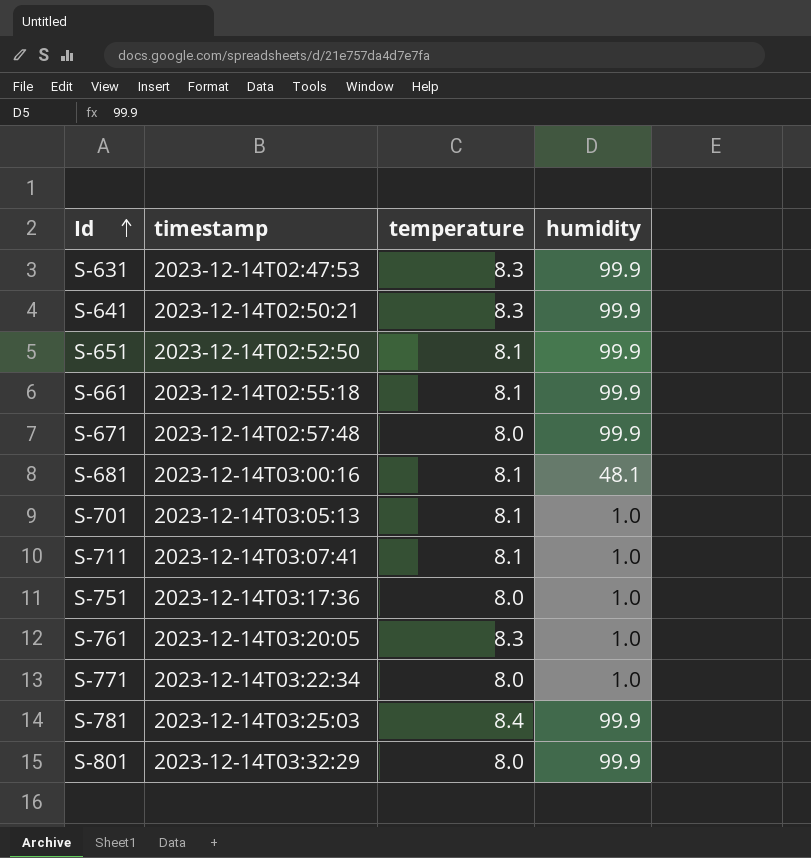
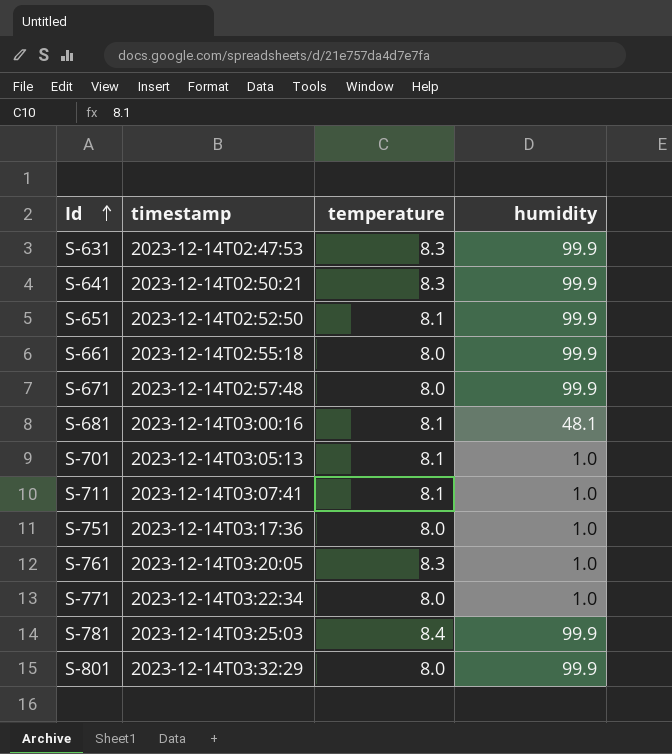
S-661 | temperature: 8.1 -> 8.0

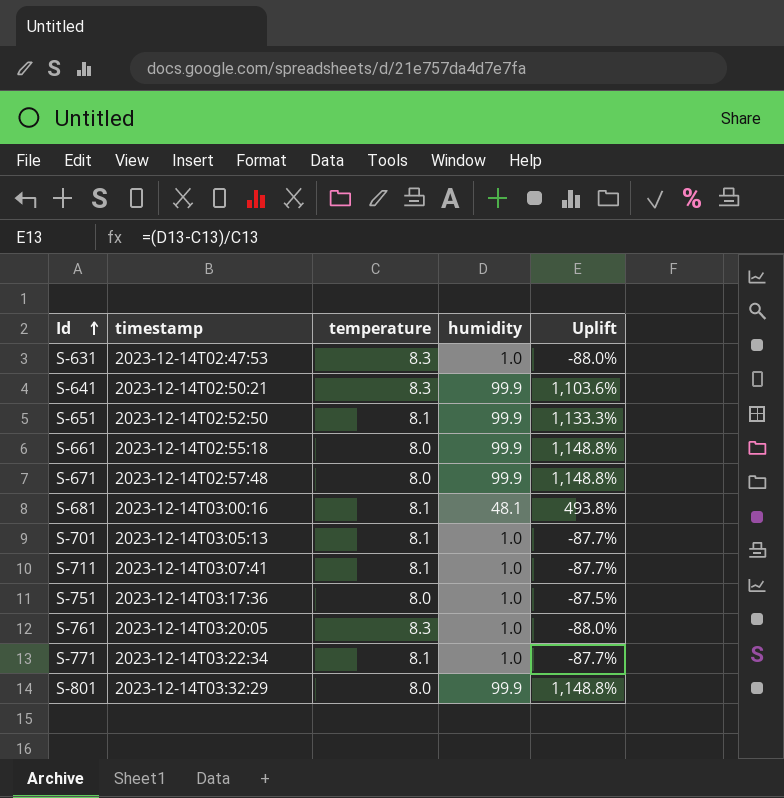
column Uplift | formula: none -> ([humidity] - [temperature]) / [temperature]
row S-781: 2023-12-14T03:25:03 | 8.4 | 99.9 -> none
S-631 | humidity: 99.9 -> 1.0
S-771 | temperature: 8.0 -> 8.1

